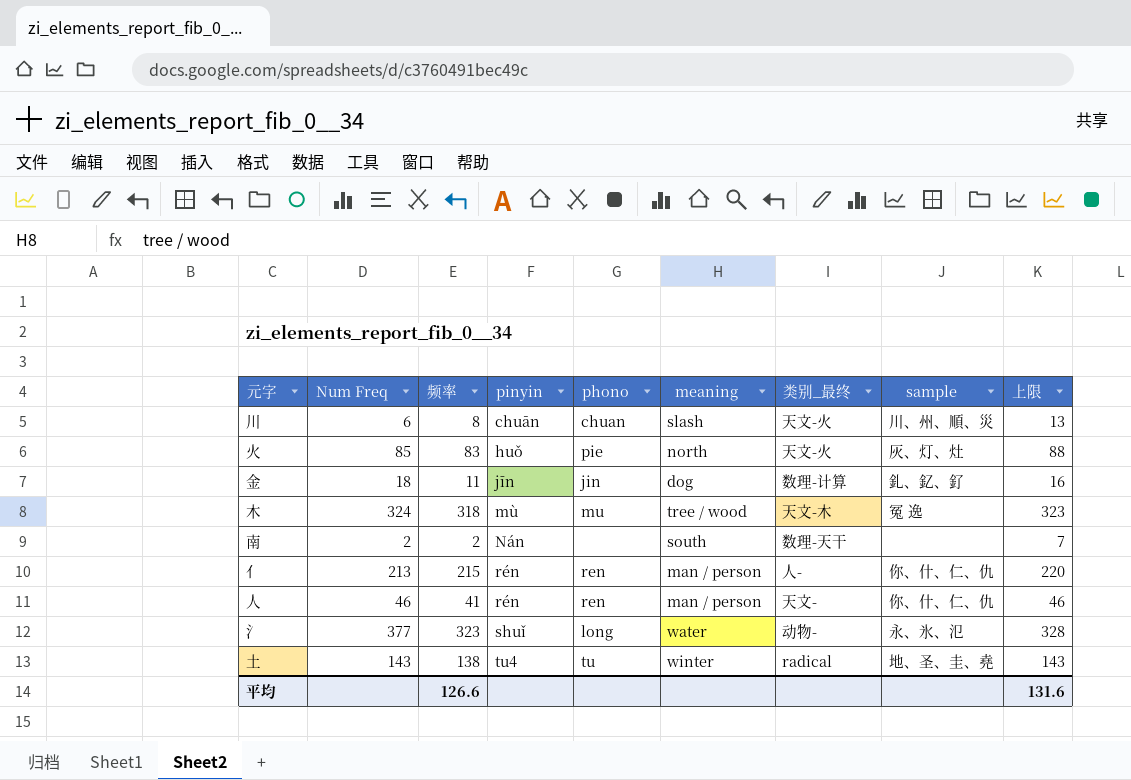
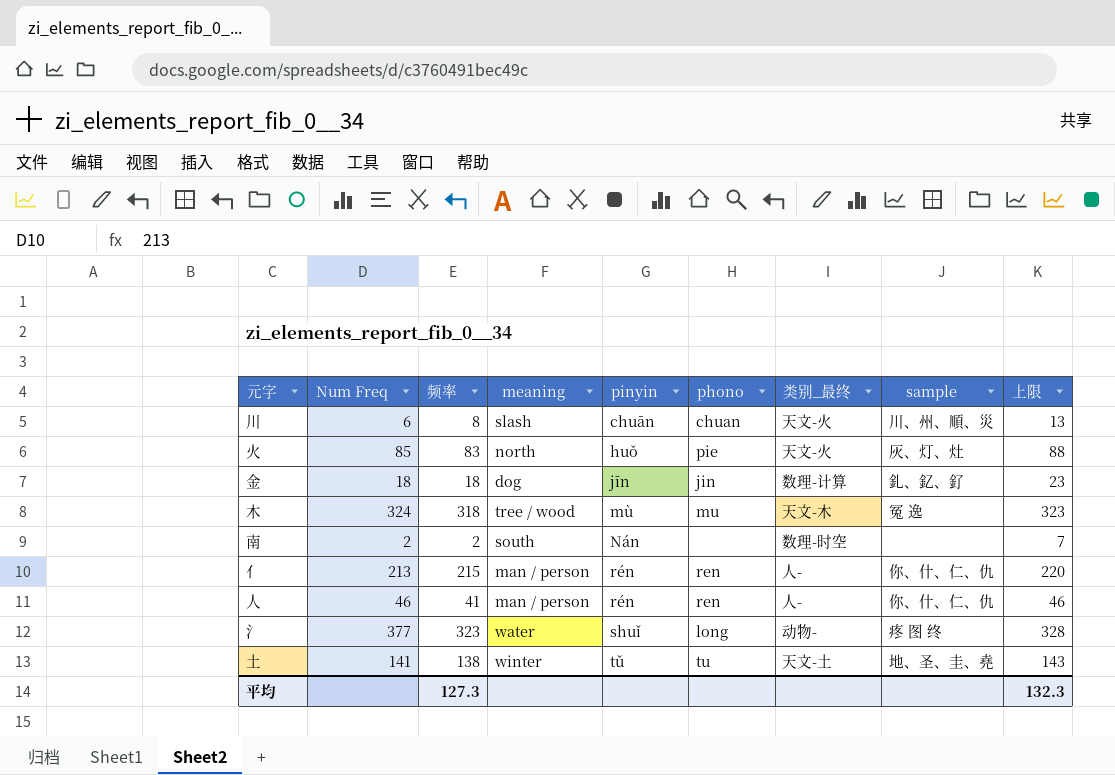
column meaning | position: 6 -> 4
金 | 频率: 11 -> 18
金 | 上限: 16 -> 23
南 | 类别_最终: 数理-天干 -> 数理-时空
人 | 类别_最终: 天文- -> 人-
氵 | sample: 永、氷、氾 -> 疼 图 终
土 | Num Freq: 143 -> 141
土 | pinyin: tu4 -> tǔ
土 | 类别_最终: radical -> 天文-土
平均 | 频率: 126.6 -> 127.3
平均 | 上限: 131.6 -> 132.3

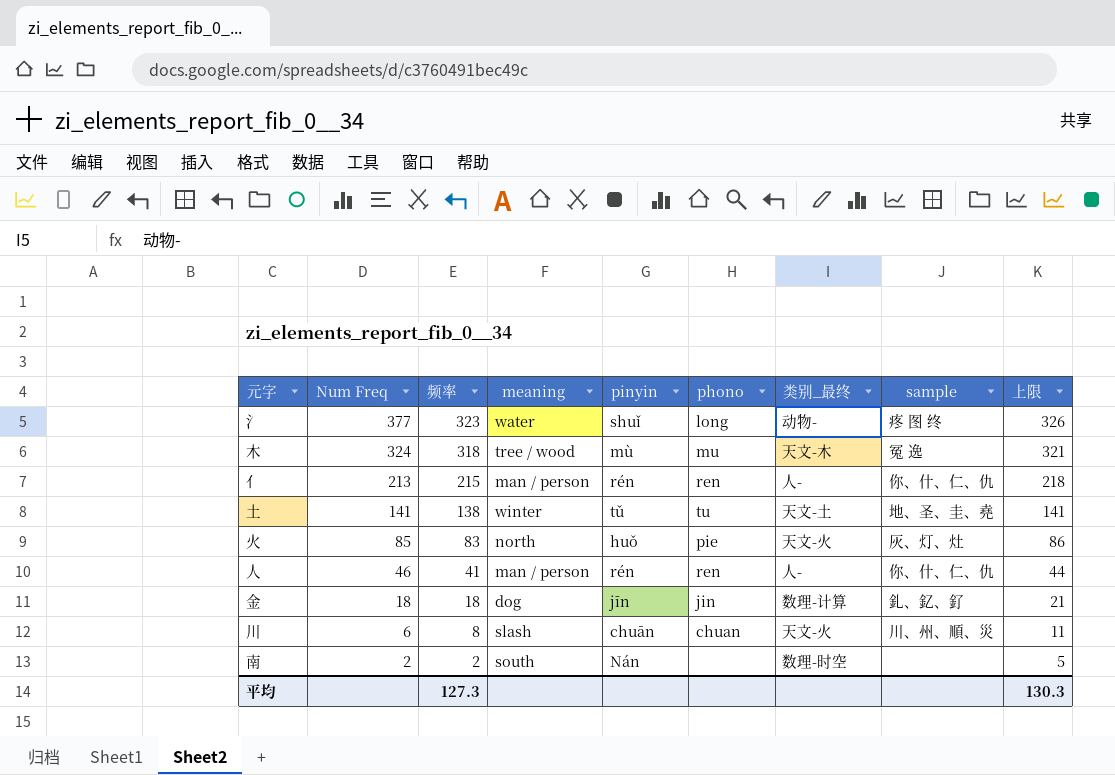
row order: pinyin ascending -> Num Freq descending
column 上限 | formula: [频率] + 5 -> [频率] + 3
平均 | 上限: 132.3 -> 130.3

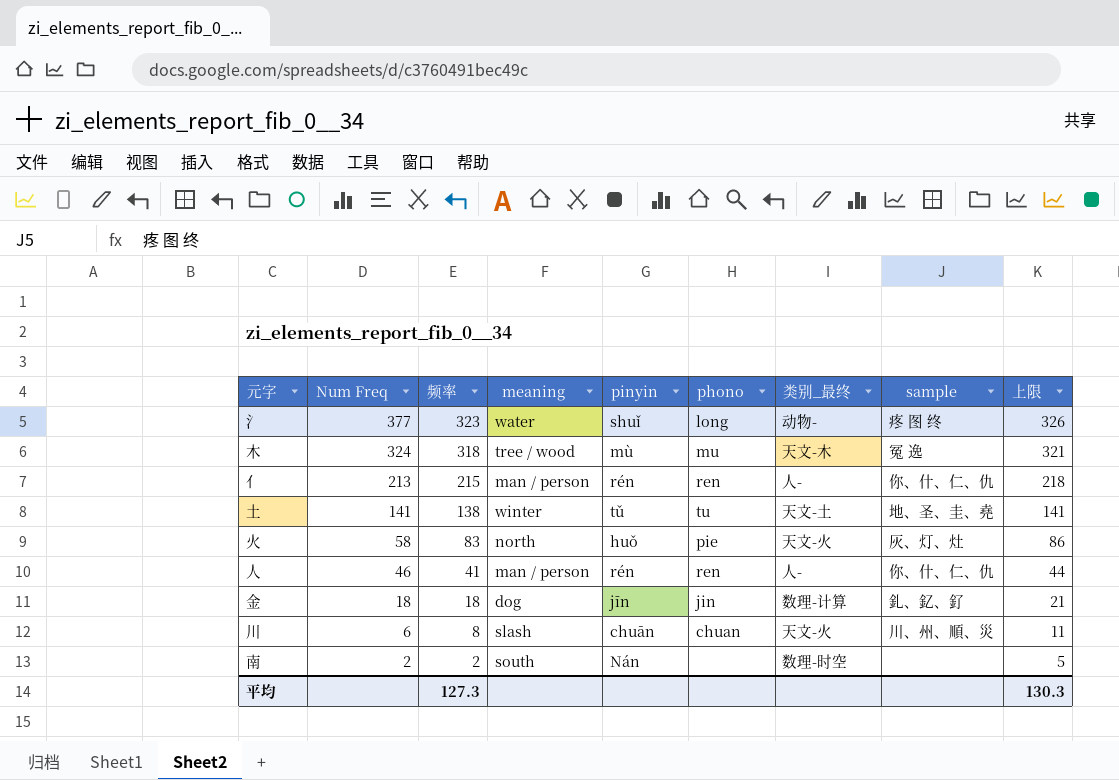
火 | Num Freq: 85 -> 58

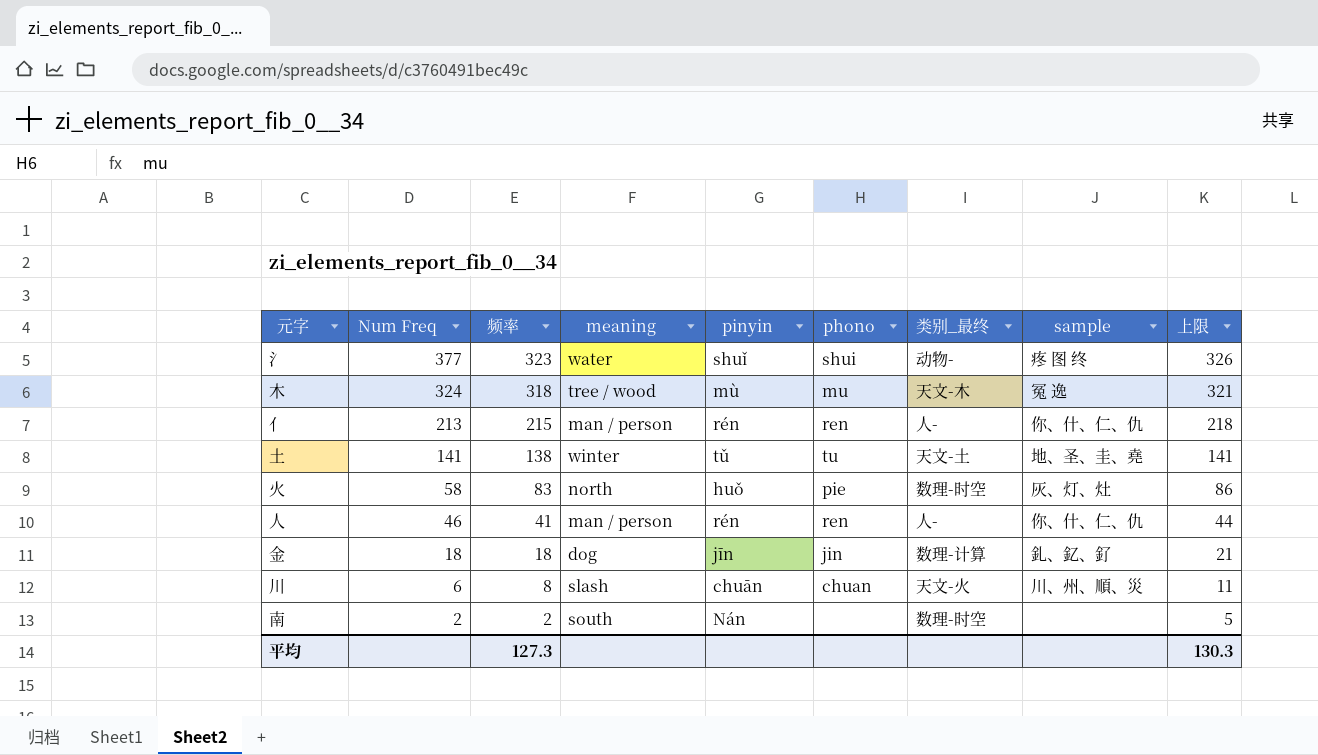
氵 | phono: long -> shui
火 | 类别_最终: 天文-火 -> 数理-时空

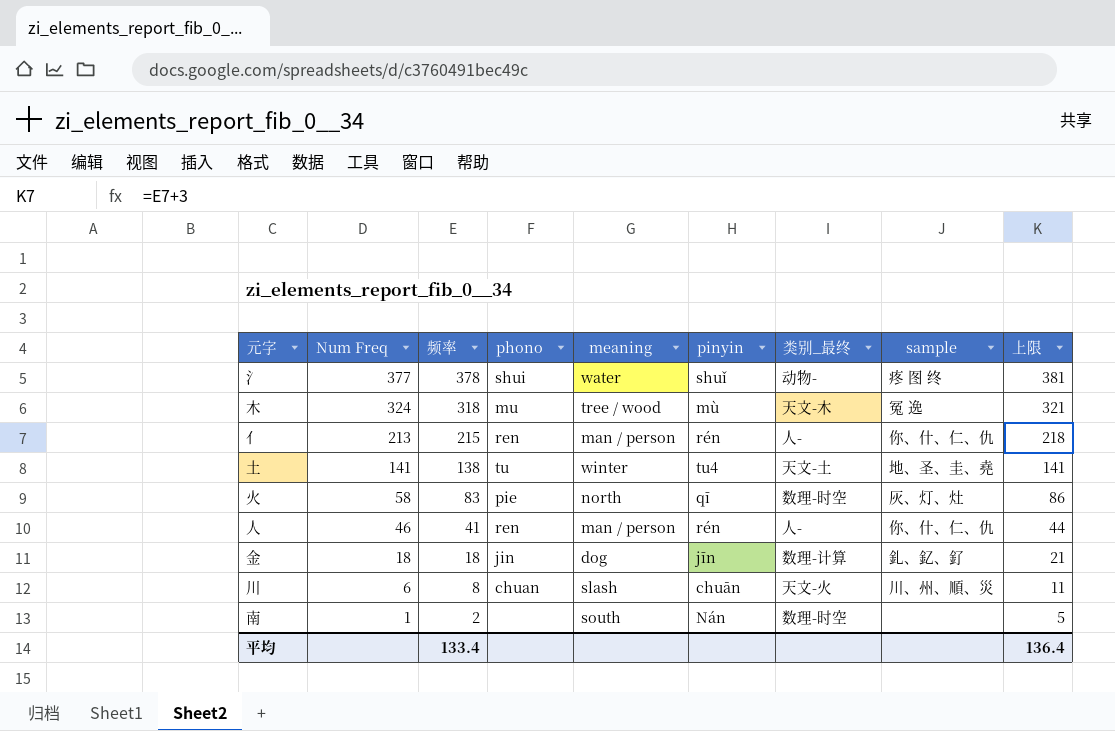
column phono | position: 6 -> 4
氵 | 频率: 323 -> 378
氵 | 上限: 326 -> 381
土 | pinyin: tǔ -> tu4
火 | pinyin: huǒ -> qī
南 | Num Freq: 2 -> 1
平均 | 频率: 127.3 -> 133.4
平均 | 上限: 130.3 -> 136.4

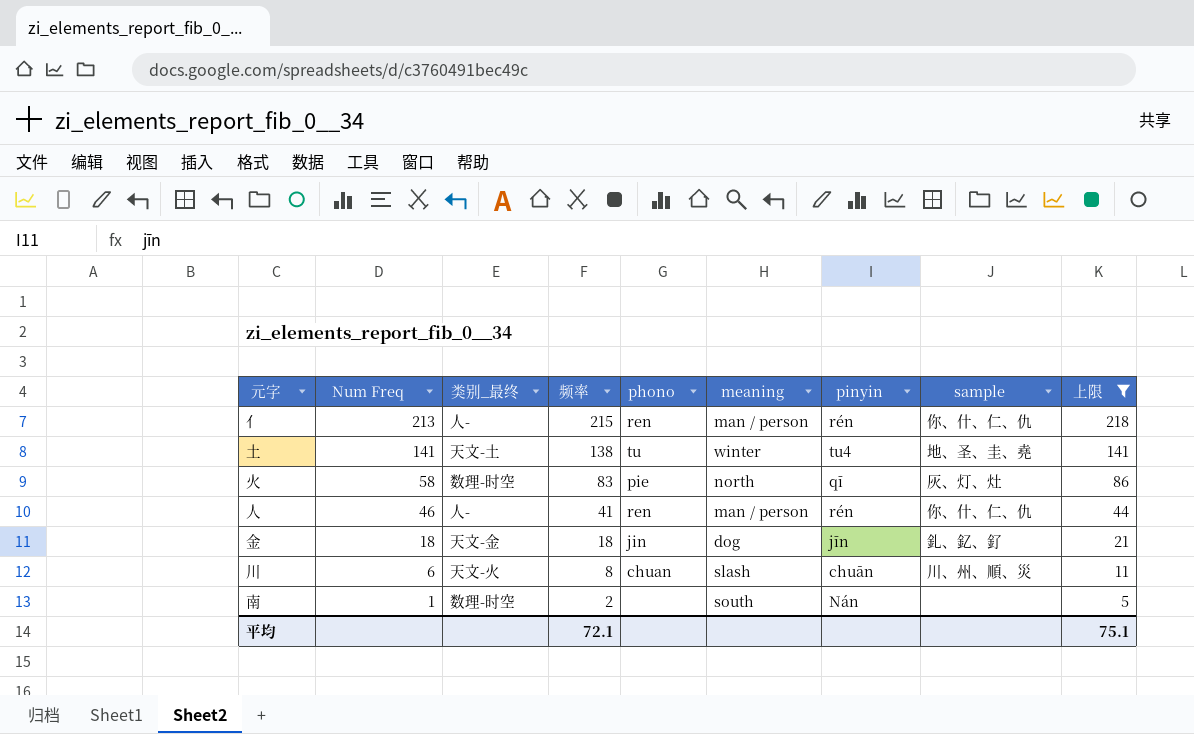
filter: none -> 上限 <= 218
column 类别_最终 | position: 7 -> 3
金 | 类别_最终: 数理-计算 -> 天文-金
平均 | 频率: 133.4 -> 72.1
平均 | 上限: 136.4 -> 75.1

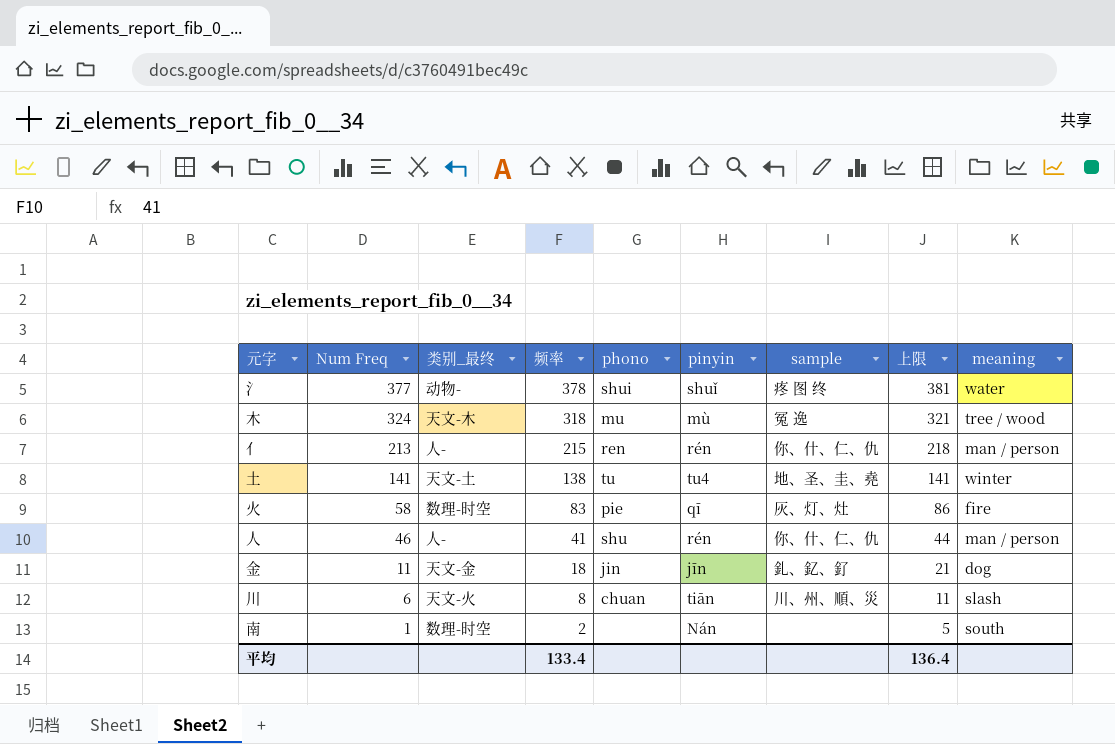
filter: 上限 <= 218 -> none
column meaning | position: 6 -> 9
火 | meaning: north -> fire
人 | phono: ren -> shu
金 | Num Freq: 18 -> 11
川 | pinyin: chuān -> tiān
平均 | 频率: 72.1 -> 133.4
平均 | 上限: 75.1 -> 136.4

